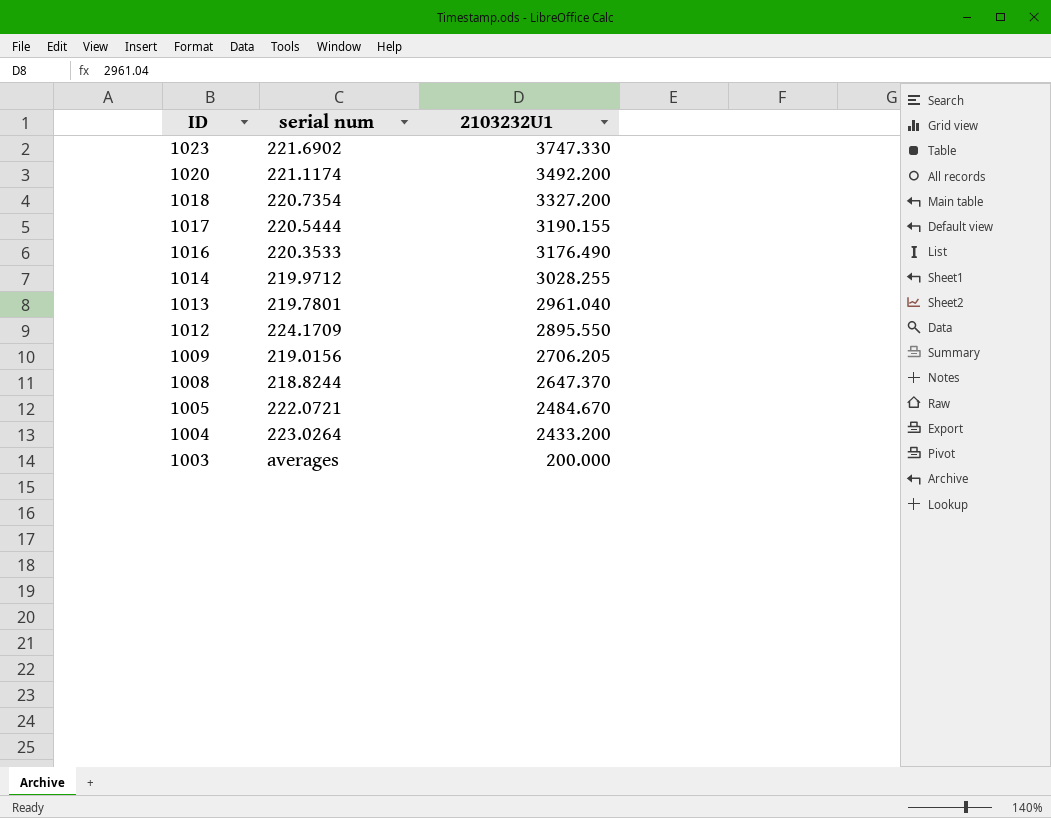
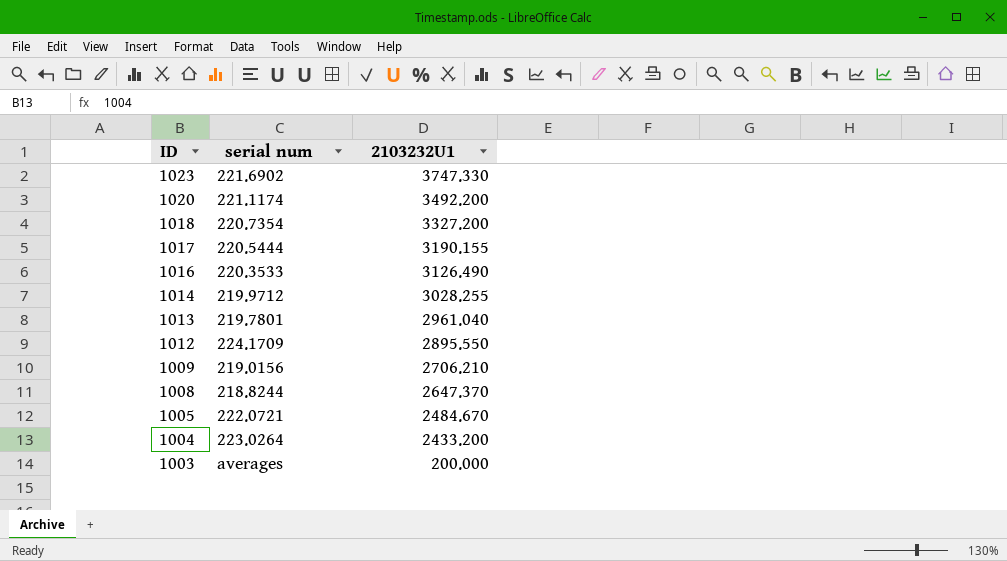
1016 | 2103232U1: 3176.490 -> 3126.490
1009 | 2103232U1: 2706.205 -> 2706.210

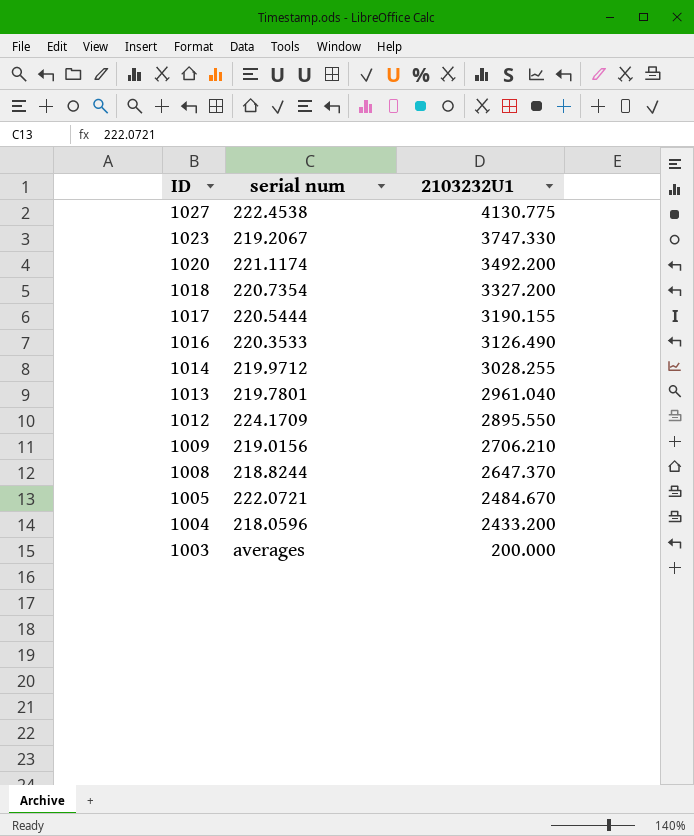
row 1027: none -> 222.4538 | 4130.775
1023 | serial num: 221.6902 -> 219.2067
1004 | serial num: 223.0264 -> 218.0596

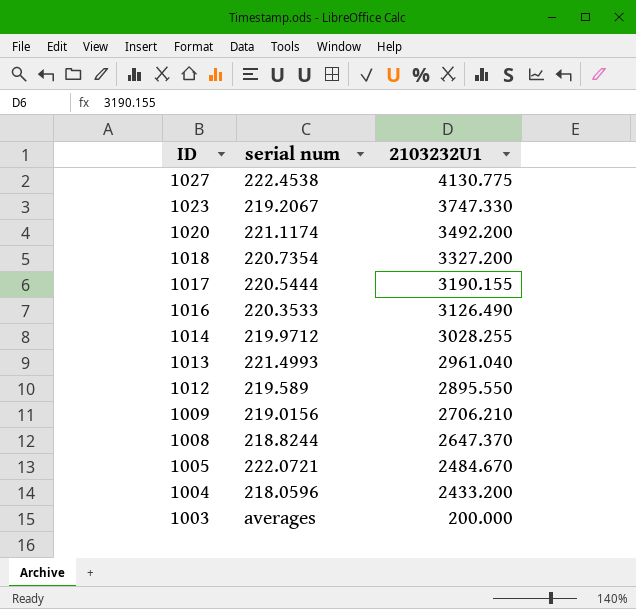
1013 | serial num: 219.7801 -> 221.4993
1012 | serial num: 224.1709 -> 219.589

